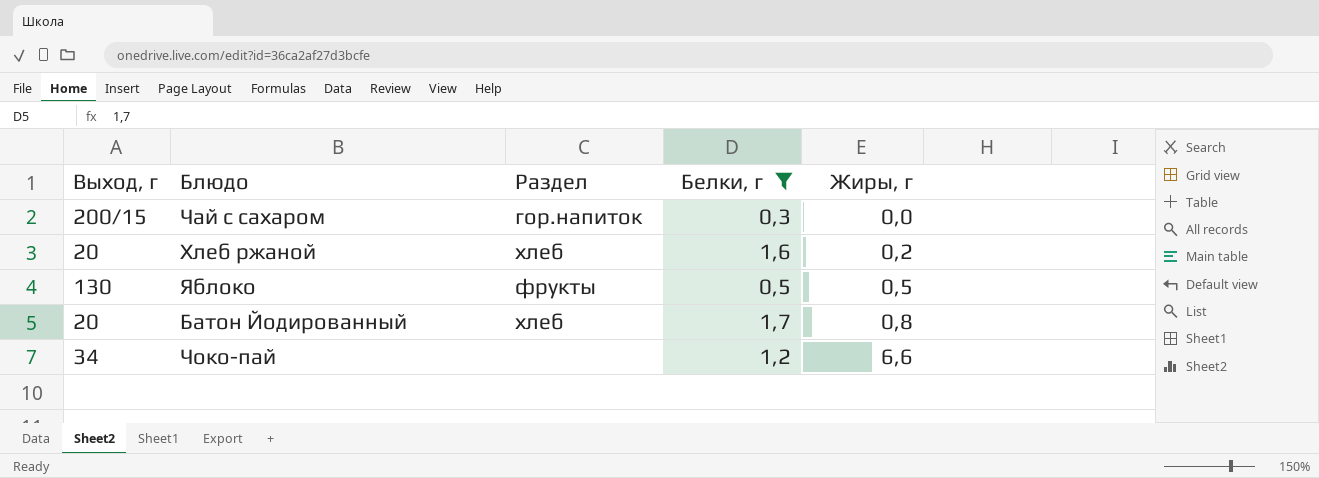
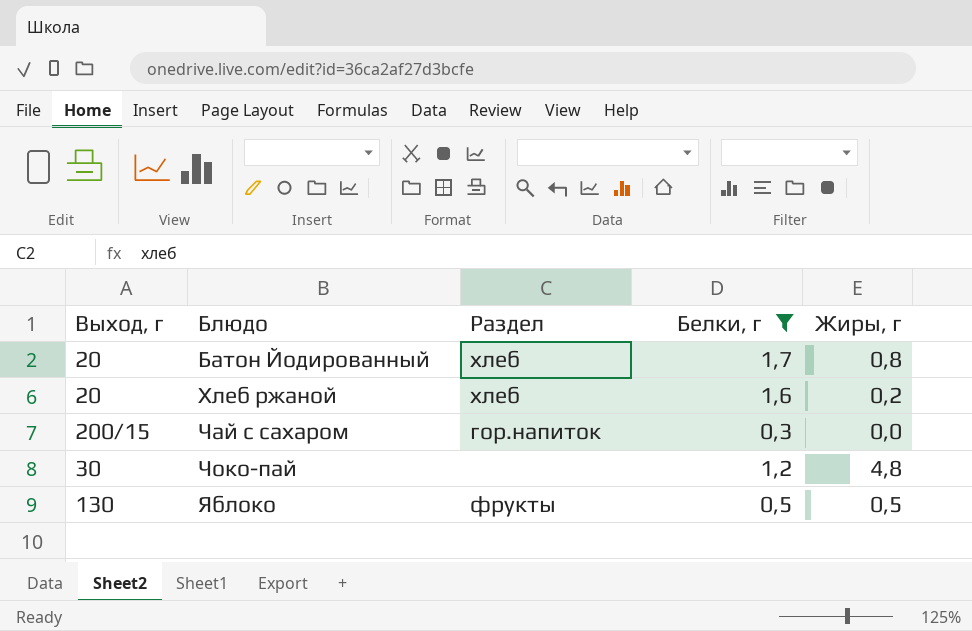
row order: Жиры, г ascending -> Блюдо ascending
Чоко-пай | Выход, г: 34 -> 30
Чоко-пай | Жиры, г: 6,6 -> 4,8

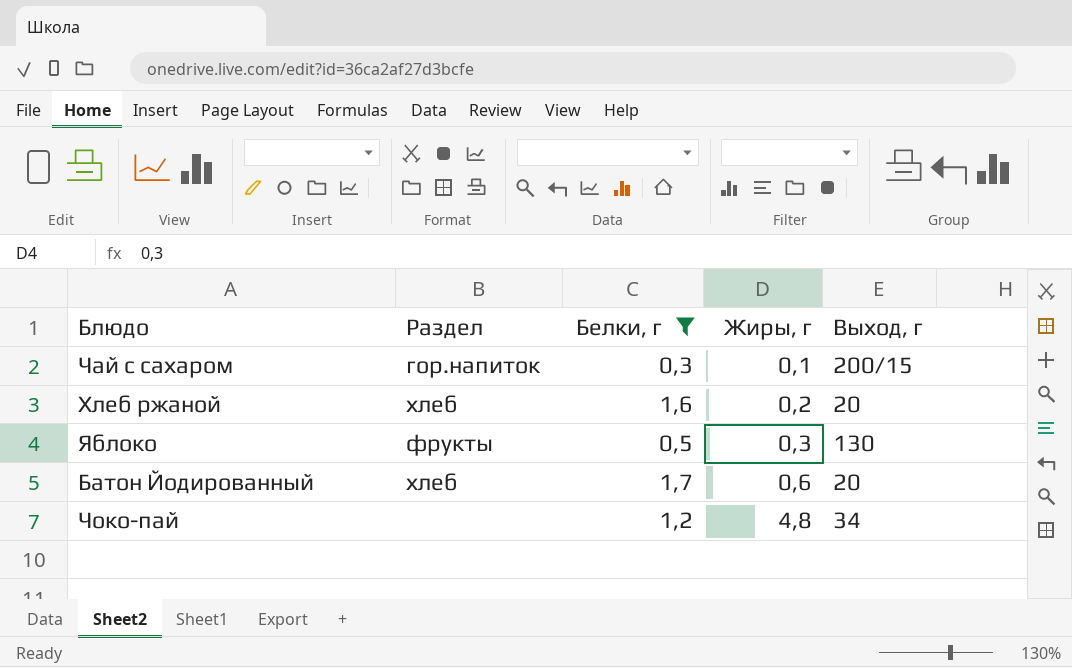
row order: Блюдо ascending -> Жиры, г ascending
column Выход, г | position: 1 -> 5
Чай с сахаром | Жиры, г: 0,0 -> 0,1
Яблоко | Жиры, г: 0,5 -> 0,3
Батон Йодированный | Жиры, г: 0,8 -> 0,6
Чоко-пай | Выход, г: 30 -> 34

